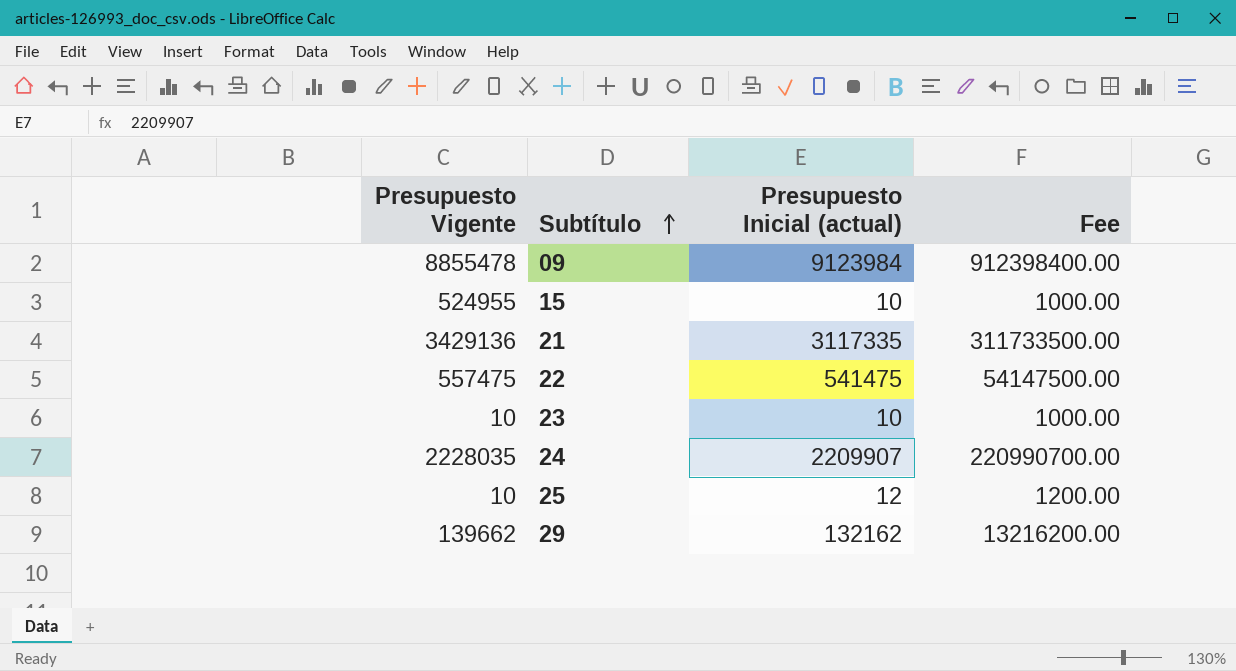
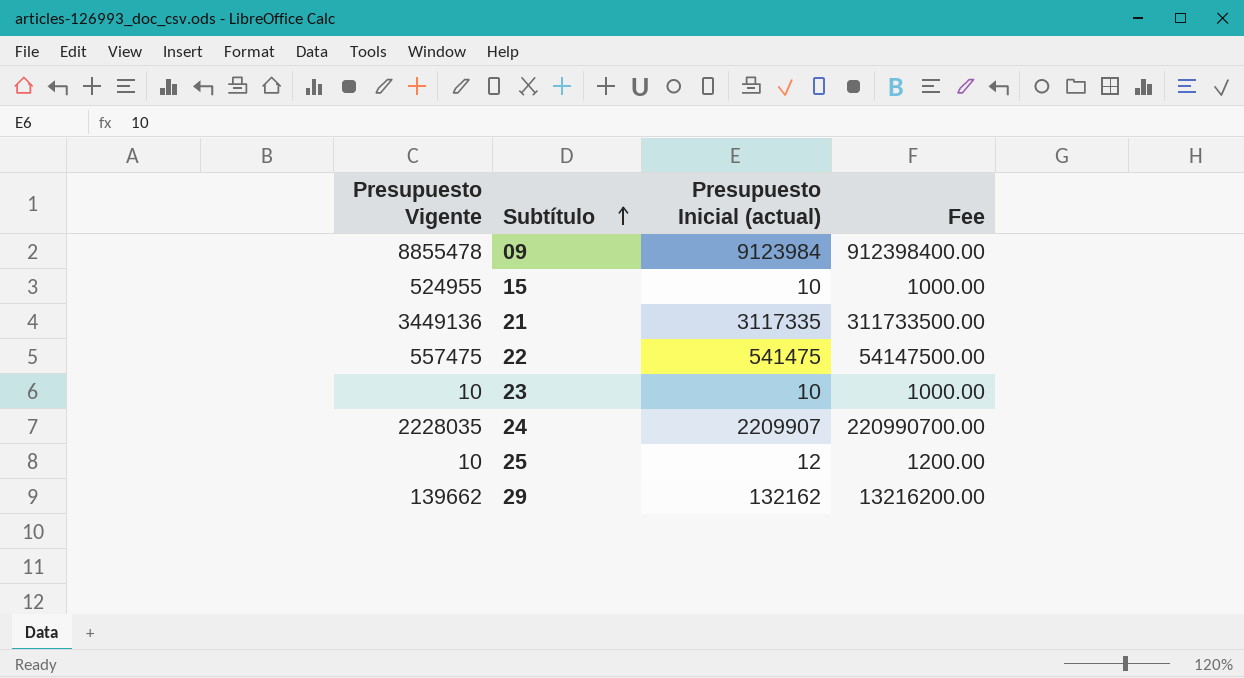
21 | Presupuesto Vigente: 3429136 -> 3449136

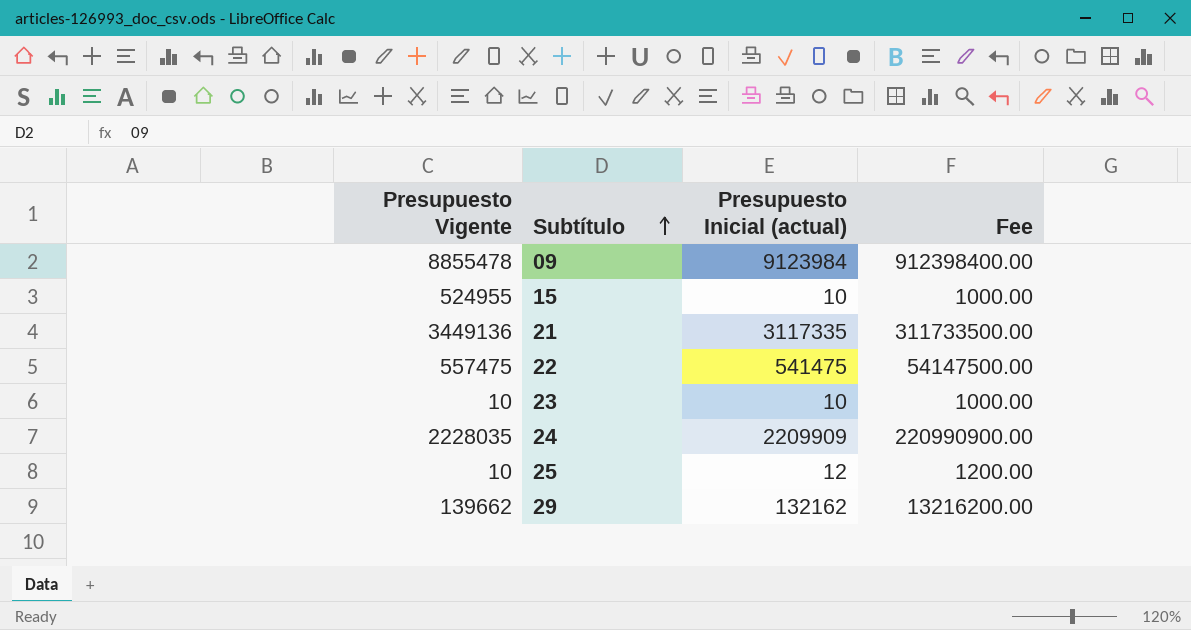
24 | Presupuesto Inicial (actual): 2209907 -> 2209909
24 | Fee: 220990700.00 -> 220990900.00

